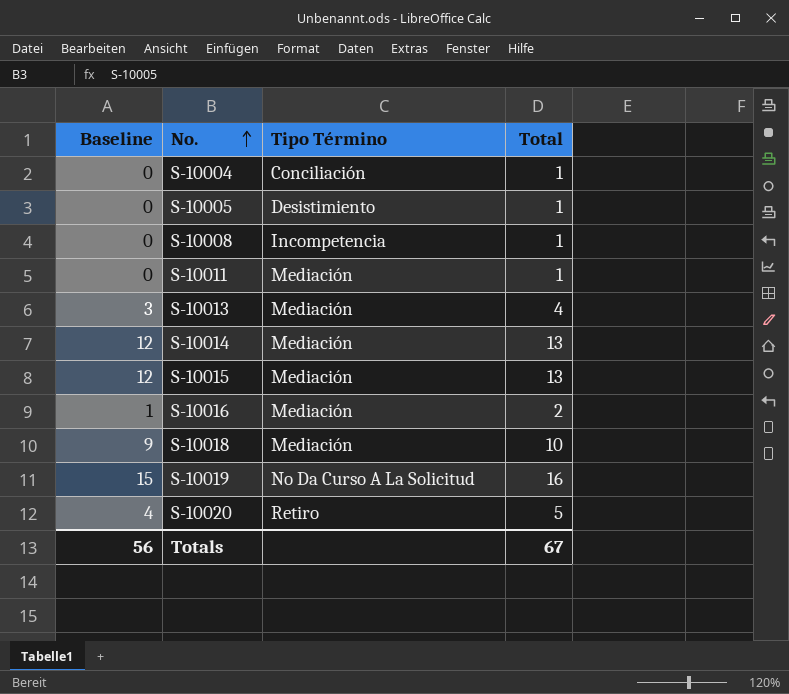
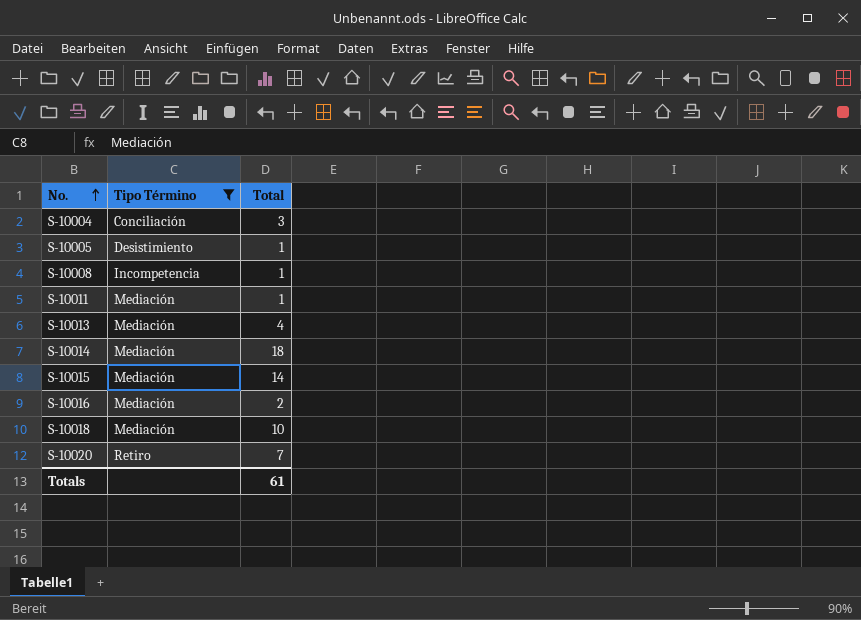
filter: none -> Tipo Término != No Da Curso A La Solicitud
column Baseline | formula: [Total] - 1 -> none
S-10004 | Total: 1 -> 3
S-10014 | Total: 13 -> 18
S-10015 | Total: 13 -> 14
S-10020 | Total: 5 -> 7
Totals | Total: 67 -> 61

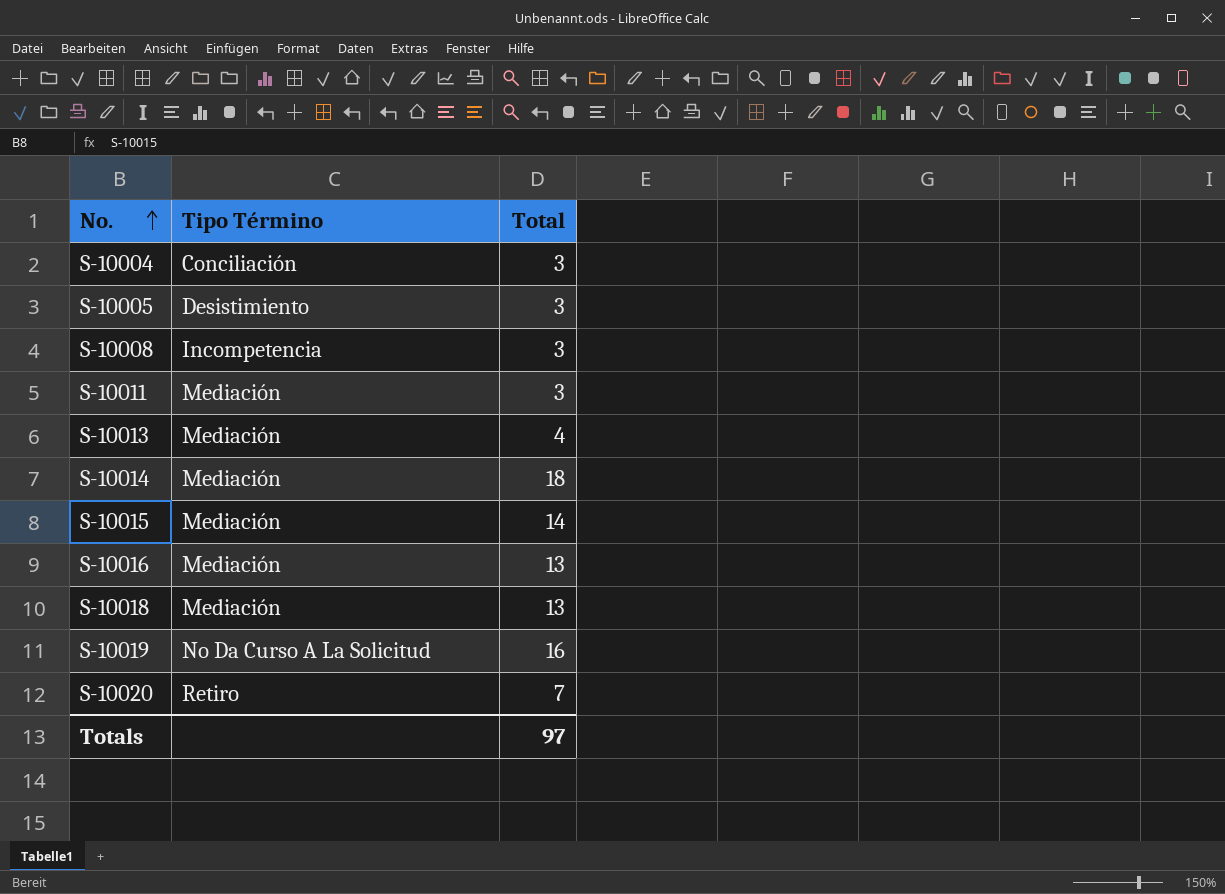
filter: Tipo Término != No Da Curso A La Solicitud -> none
S-10005 | Total: 1 -> 3
S-10008 | Total: 1 -> 3
S-10011 | Total: 1 -> 3
S-10016 | Total: 2 -> 13
S-10018 | Total: 10 -> 13
Totals | Total: 61 -> 97

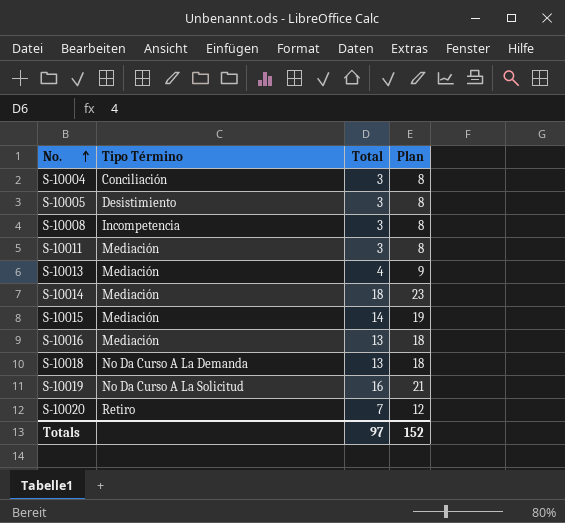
column Plan | formula: none -> [Total] + 5
S-10018 | Tipo Término: Mediación -> No Da Curso A La Demanda

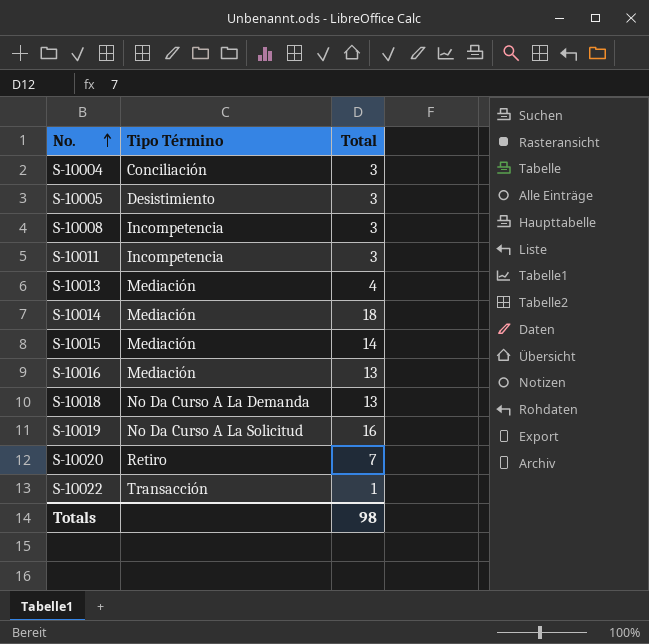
column Plan | formula: [Total] + 5 -> none
S-10011 | Tipo Término: Mediación -> Incompetencia
row S-10022: none -> Transacción | 1
Totals | Total: 97 -> 98

